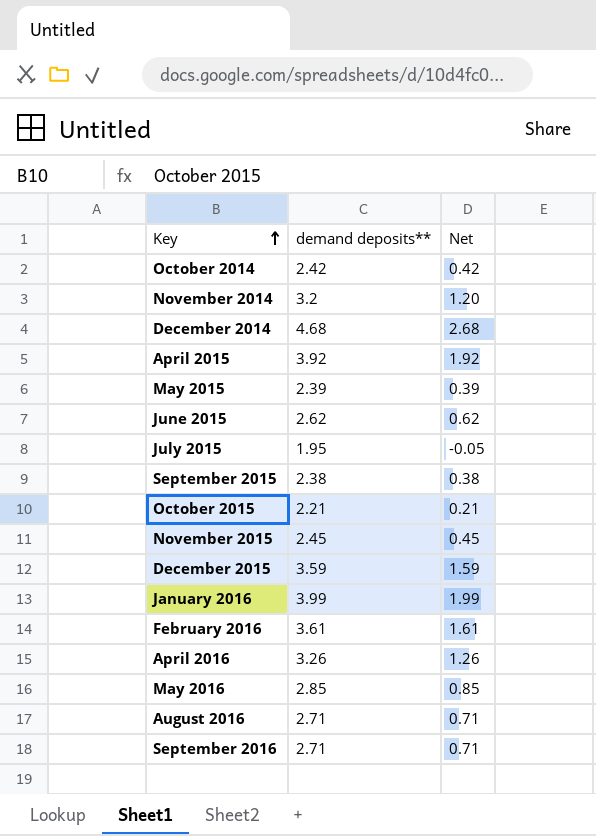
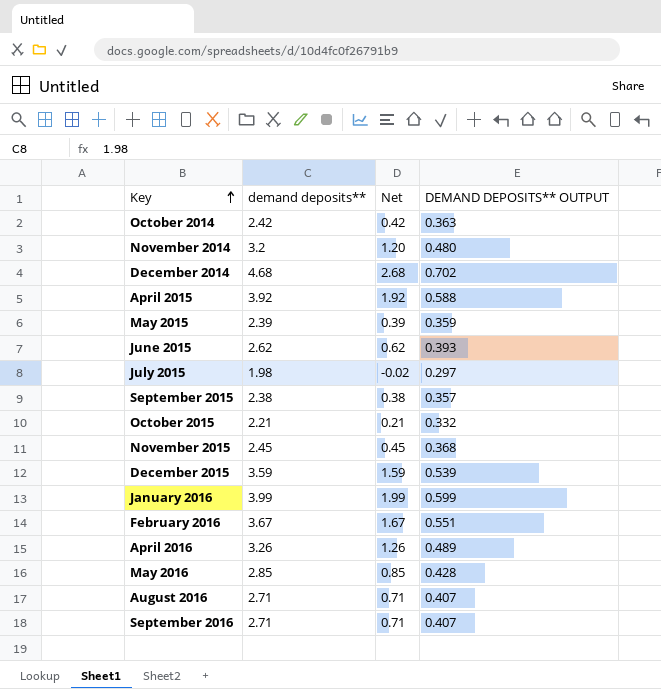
column DEMAND DEPOSITS** OUTPUT | formula: none -> [demand deposits**] * 0.15
July 2015 | demand deposits**: 1.95 -> 1.98
July 2015 | Net: -0.05 -> -0.02
February 2016 | demand deposits**: 3.61 -> 3.67
February 2016 | Net: 1.61 -> 1.67

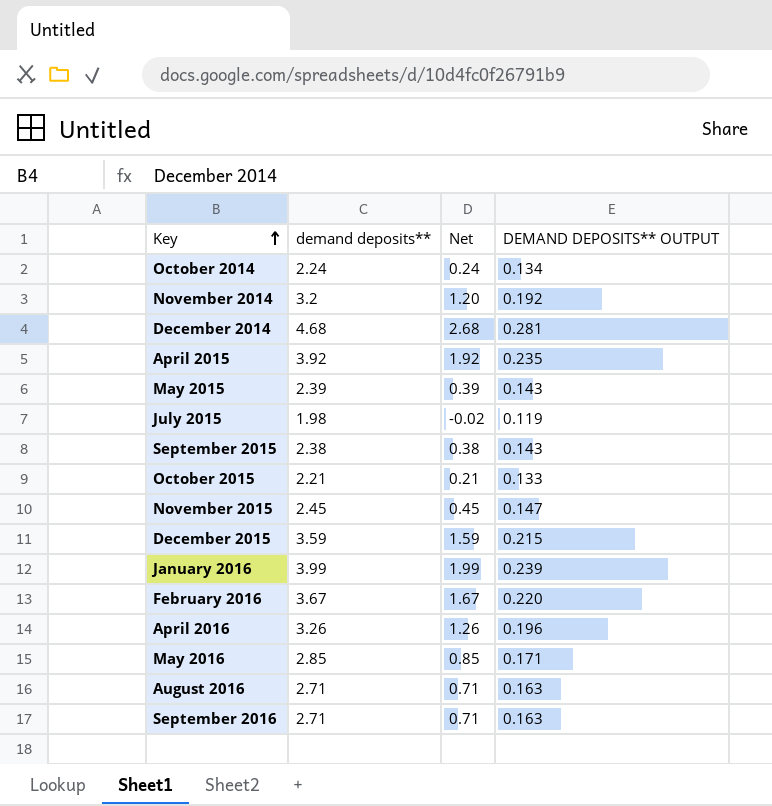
column DEMAND DEPOSITS** OUTPUT | formula: [demand deposits**] * 0.15 -> [demand deposits**] * 0.06
row June 2015: 2.62 | 0.62 | 0.393 -> none
October 2014 | demand deposits**: 2.42 -> 2.24
October 2014 | Net: 0.42 -> 0.24

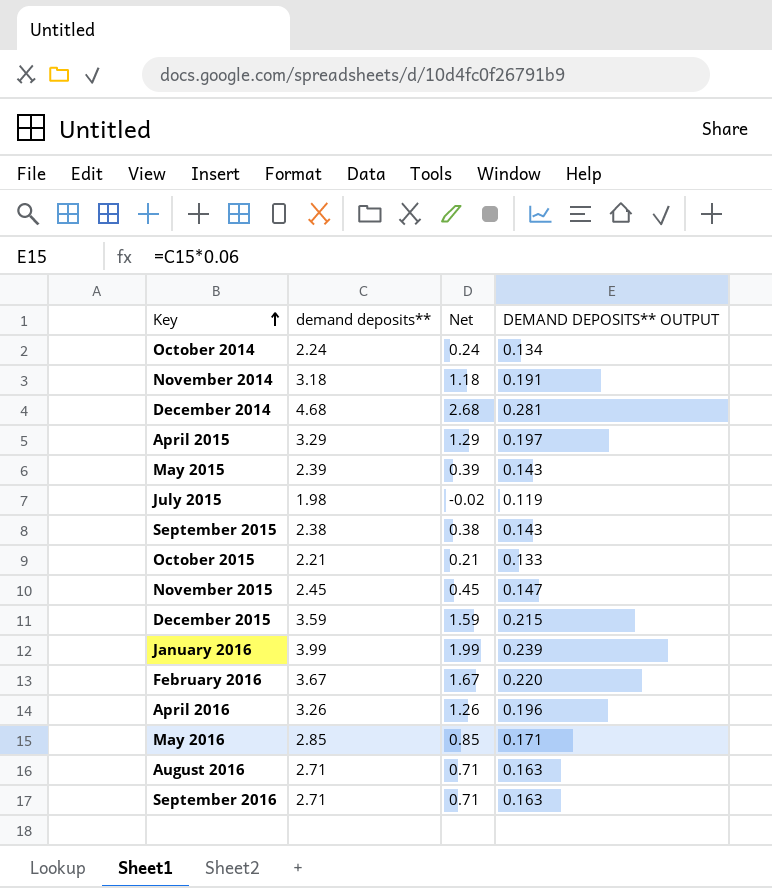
November 2014 | demand deposits**: 3.2 -> 3.18
November 2014 | Net: 1.20 -> 1.18
November 2014 | DEMAND DEPOSITS** OUTPUT: 0.192 -> 0.191
April 2015 | demand deposits**: 3.92 -> 3.29
April 2015 | Net: 1.92 -> 1.29
April 2015 | DEMAND DEPOSITS** OUTPUT: 0.235 -> 0.197

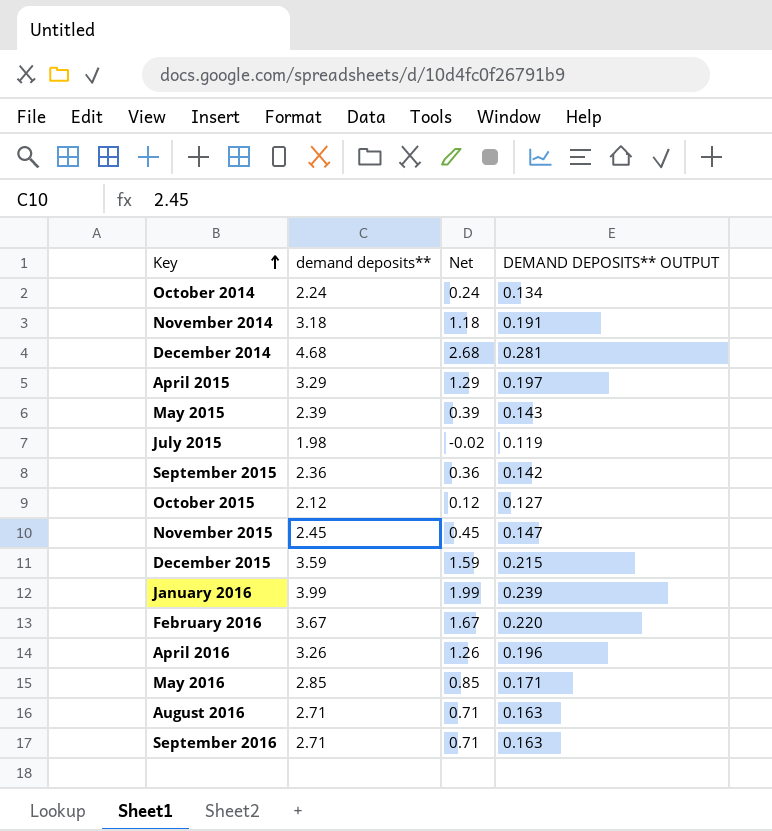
September 2015 | demand deposits**: 2.38 -> 2.36
September 2015 | Net: 0.38 -> 0.36
September 2015 | DEMAND DEPOSITS** OUTPUT: 0.143 -> 0.142
October 2015 | demand deposits**: 2.21 -> 2.12
October 2015 | Net: 0.21 -> 0.12
October 2015 | DEMAND DEPOSITS** OUTPUT: 0.133 -> 0.127

